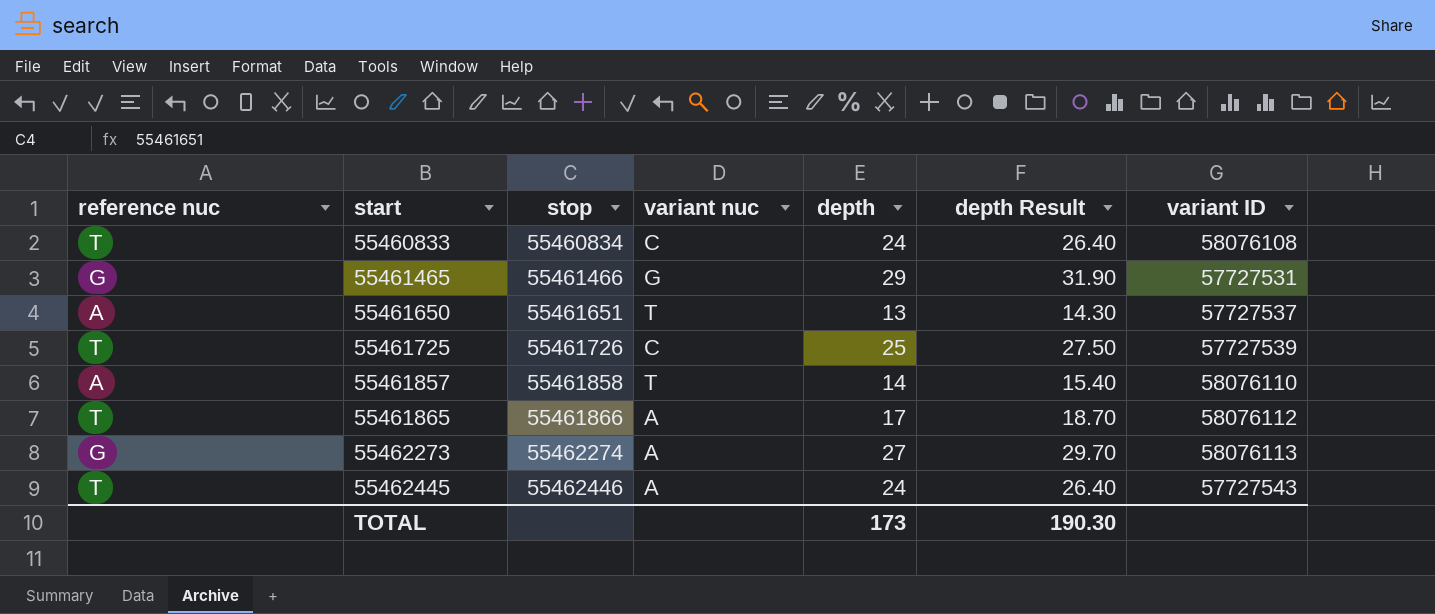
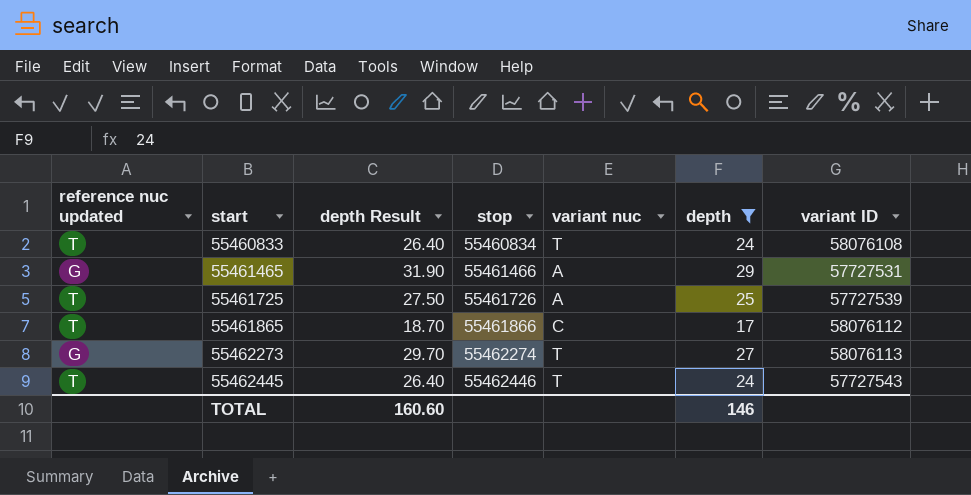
filter: none -> depth >= 17
column name: reference nuc -> reference nuc updated
column depth Result | position: 6 -> 3
55460833 | variant nuc: C -> T
55461465 | variant nuc: G -> A
55461725 | variant nuc: C -> A
55461865 | variant nuc: A -> C
55462273 | variant nuc: A -> T
55462445 | variant nuc: A -> T
TOTAL | depth Result: 190.30 -> 160.60
TOTAL | depth: 173 -> 146

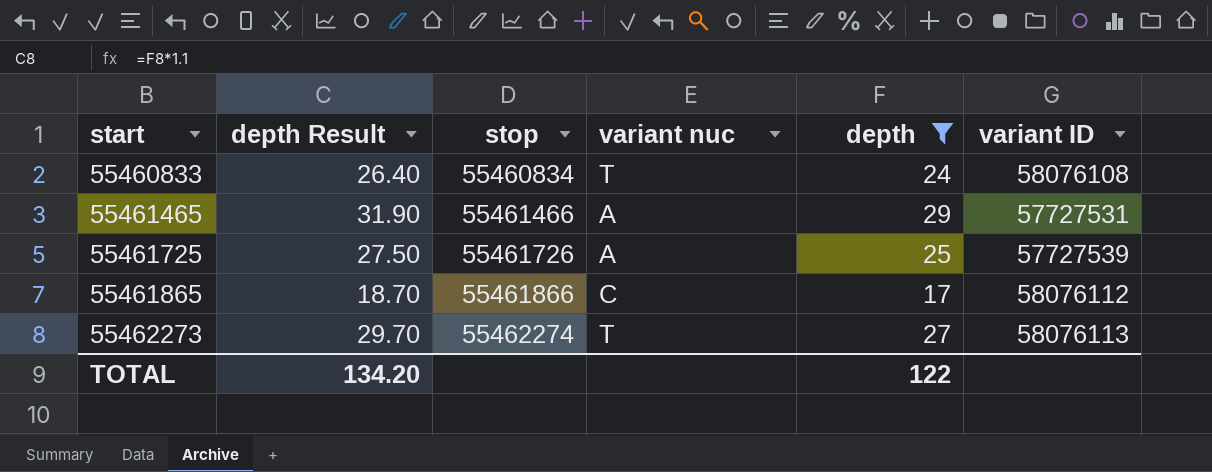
column reference nuc updated | position: 1 -> none
row 55462445: T | 26.40 | 55462446 | T | 24 | 57727543 -> none
TOTAL | depth Result: 160.60 -> 134.20
TOTAL | depth: 146 -> 122

